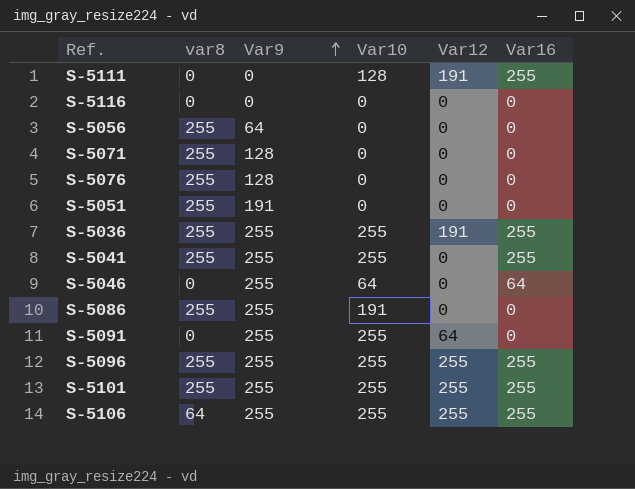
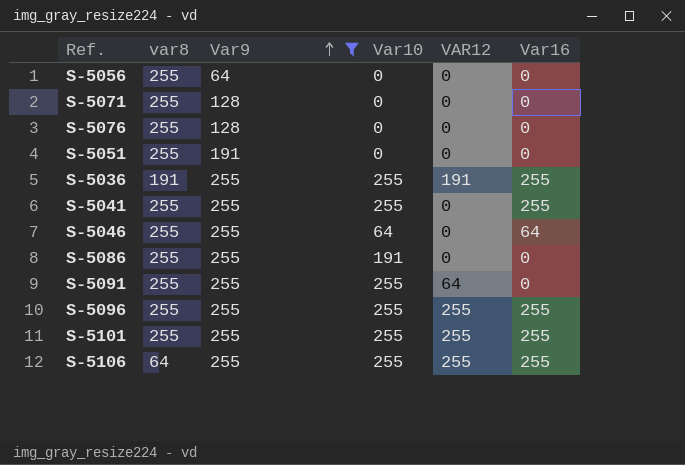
filter: none -> Var9 != 0
column name: Var12 -> VAR12
S-5036 | var8: 255 -> 191
S-5046 | var8: 0 -> 255
S-5091 | var8: 0 -> 255

